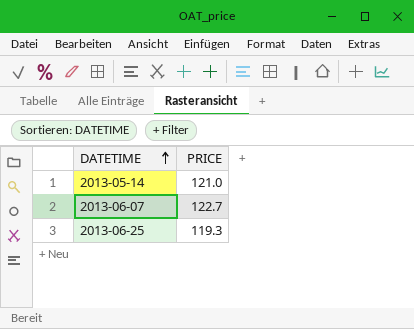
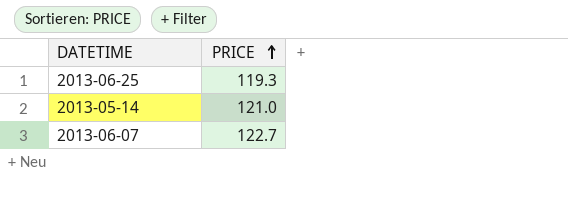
row order: DATETIME ascending -> PRICE ascending

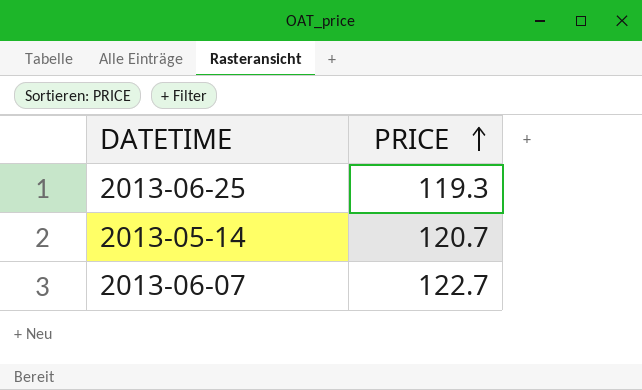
2013-05-14 | PRICE: 121.0 -> 120.7

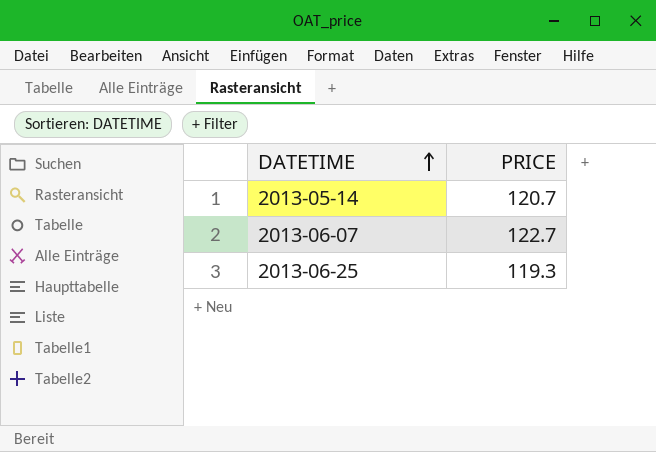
row order: PRICE ascending -> DATETIME ascending

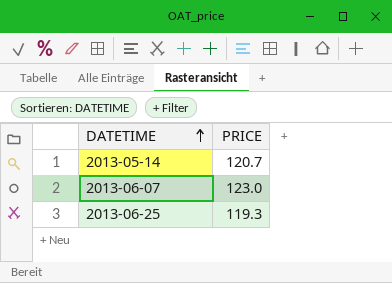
2013-06-07 | PRICE: 122.7 -> 123.0

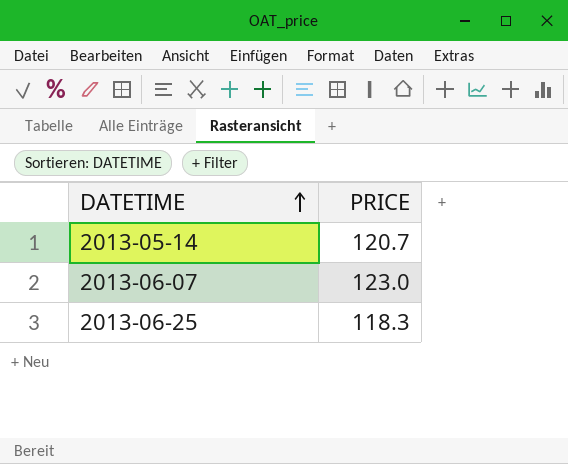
2013-06-25 | PRICE: 119.3 -> 118.3

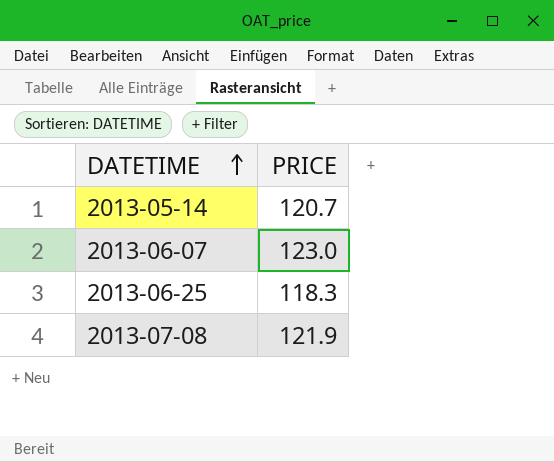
row 2013-07-08: none -> 121.9

